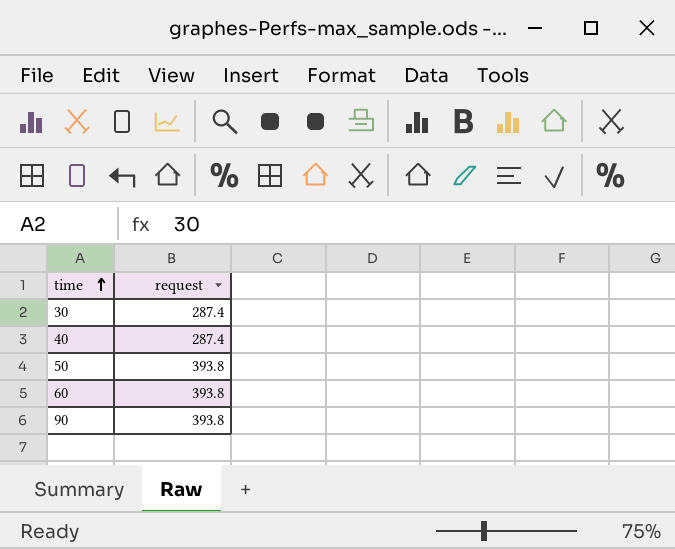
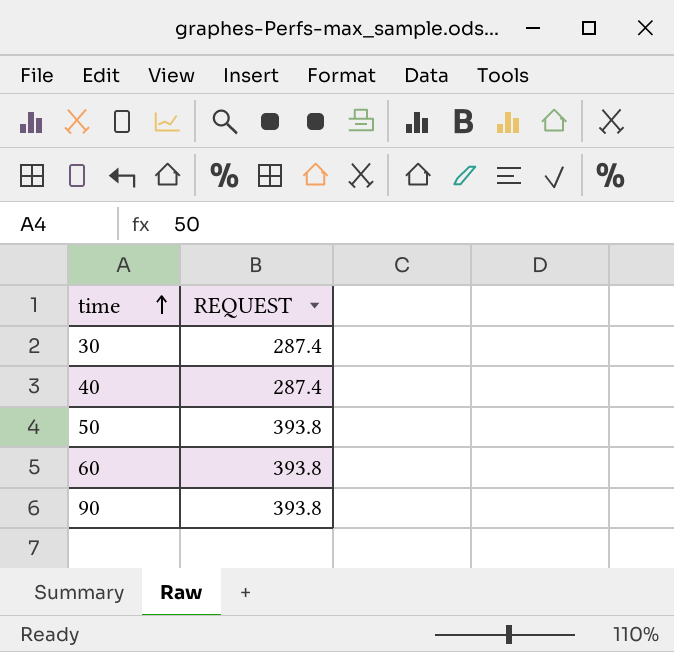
column name: request -> REQUEST

